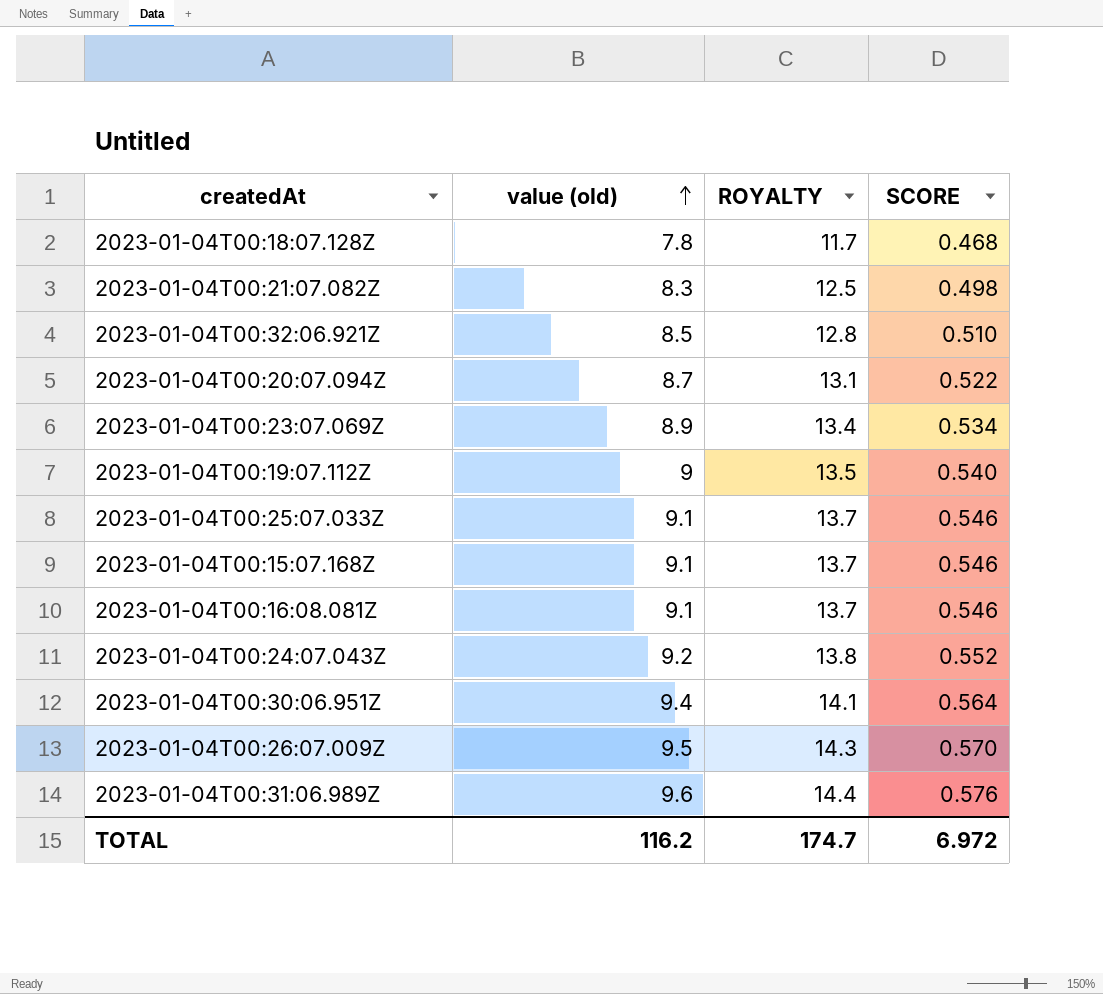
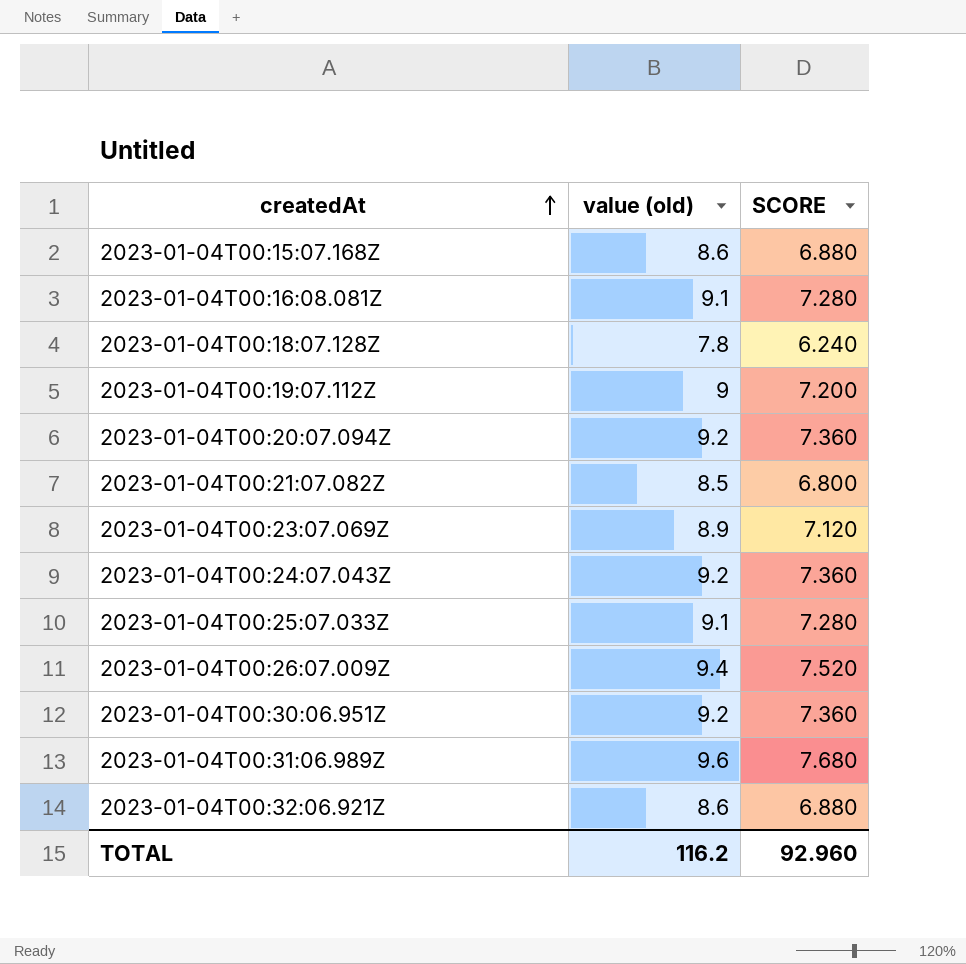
row order: value (old) ascending -> createdAt ascending
column ROYALTY | formula: [value (old)] * 1.5 -> none
column SCORE | formula: [value (old)] * 0.06 -> [value (old)] * 0.8
2023-01-04T00:15:07.168Z | value (old): 9.1 -> 8.6
2023-01-04T00:20:07.094Z | value (old): 8.7 -> 9.2
2023-01-04T00:21:07.082Z | value (old): 8.3 -> 8.5
2023-01-04T00:26:07.009Z | value (old): 9.5 -> 9.4
2023-01-04T00:30:06.951Z | value (old): 9.4 -> 9.2
2023-01-04T00:32:06.921Z | value (old): 8.5 -> 8.6
TOTAL | SCORE: 6.972 -> 92.960

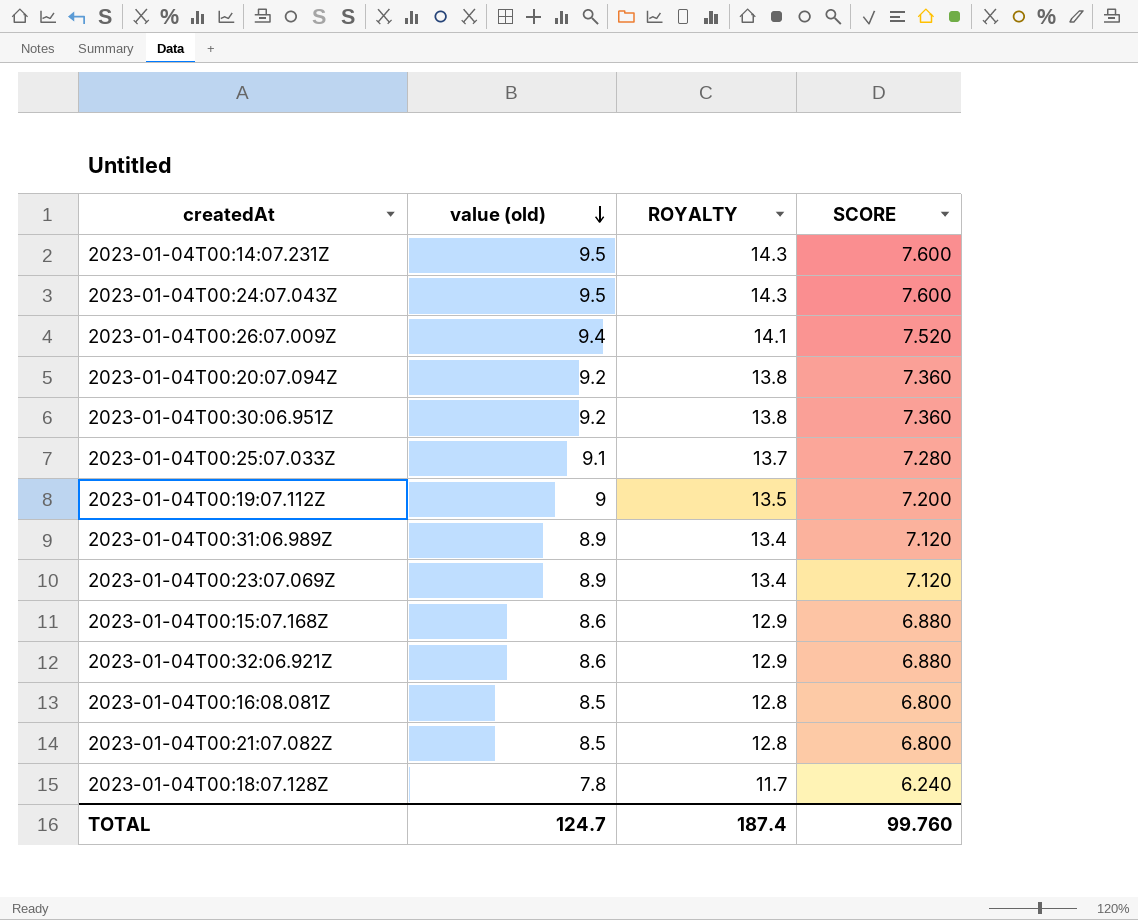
row order: createdAt ascending -> value (old) descending
column ROYALTY | formula: none -> [value (old)] * 1.5
row 2023-01-04T00:14:07.231Z: none -> 9.5 | 14.3 | 7.600
2023-01-04T00:24:07.043Z | value (old): 9.2 -> 9.5
2023-01-04T00:24:07.043Z | SCORE: 7.360 -> 7.600
2023-01-04T00:31:06.989Z | value (old): 9.6 -> 8.9
2023-01-04T00:31:06.989Z | SCORE: 7.680 -> 7.120
2023-01-04T00:16:08.081Z | value (old): 9.1 -> 8.5
2023-01-04T00:16:08.081Z | SCORE: 7.280 -> 6.800
TOTAL | value (old): 116.2 -> 124.7
TOTAL | SCORE: 92.960 -> 99.760

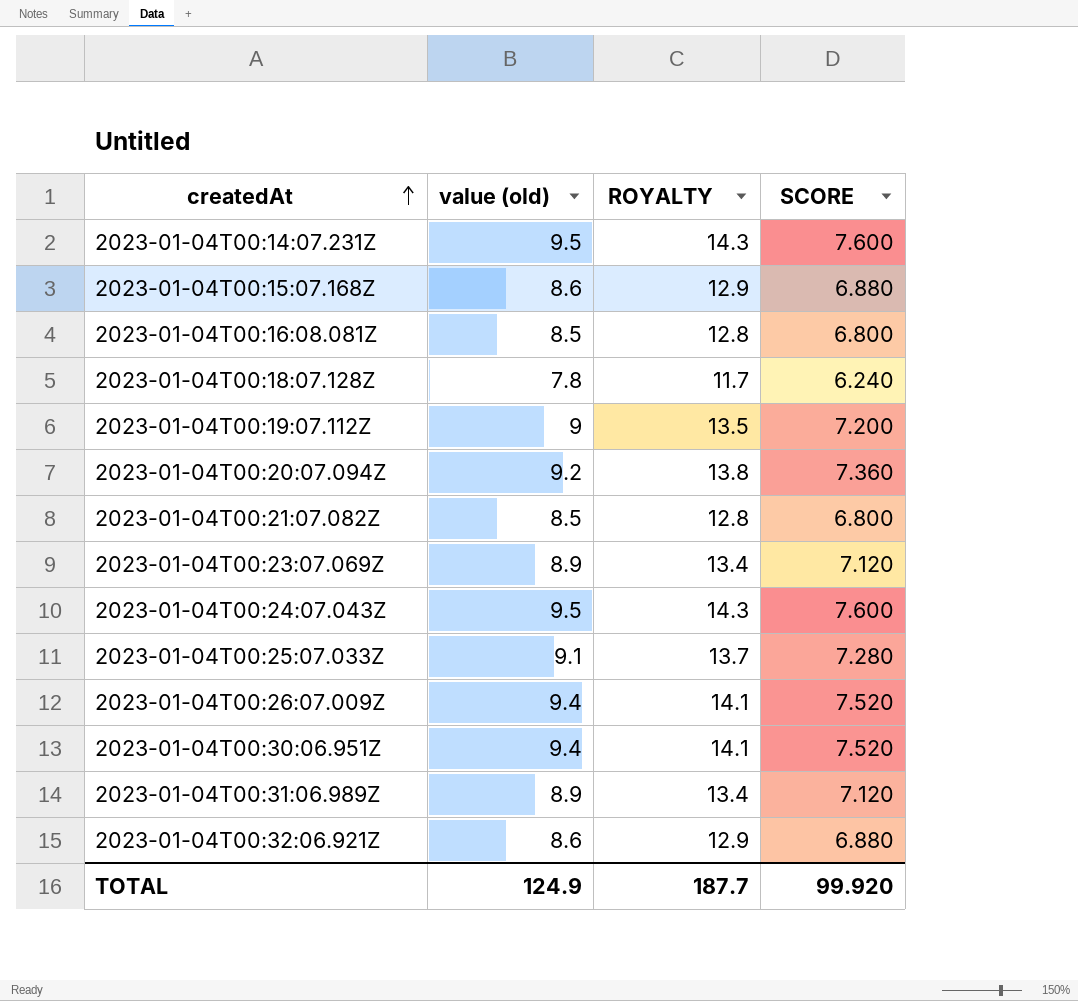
row order: value (old) descending -> createdAt ascending
2023-01-04T00:30:06.951Z | value (old): 9.2 -> 9.4
2023-01-04T00:30:06.951Z | ROYALTY: 13.8 -> 14.1
2023-01-04T00:30:06.951Z | SCORE: 7.360 -> 7.520
TOTAL | value (old): 124.7 -> 124.9
TOTAL | ROYALTY: 187.4 -> 187.7
TOTAL | SCORE: 99.760 -> 99.920

